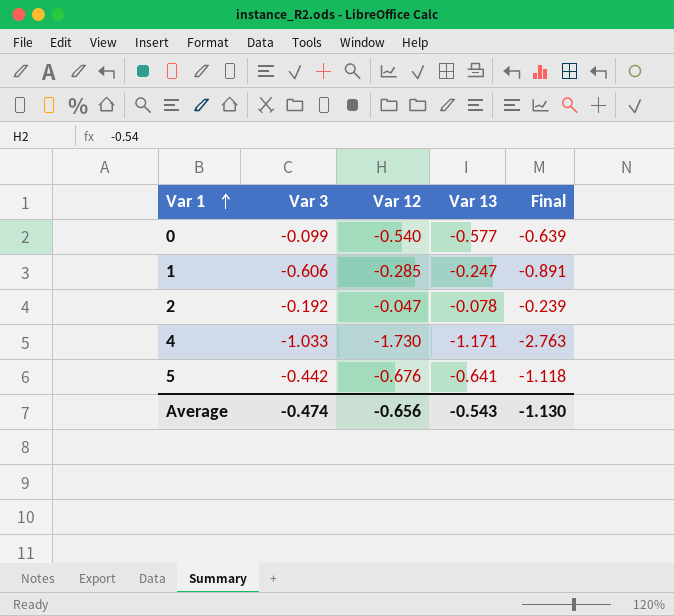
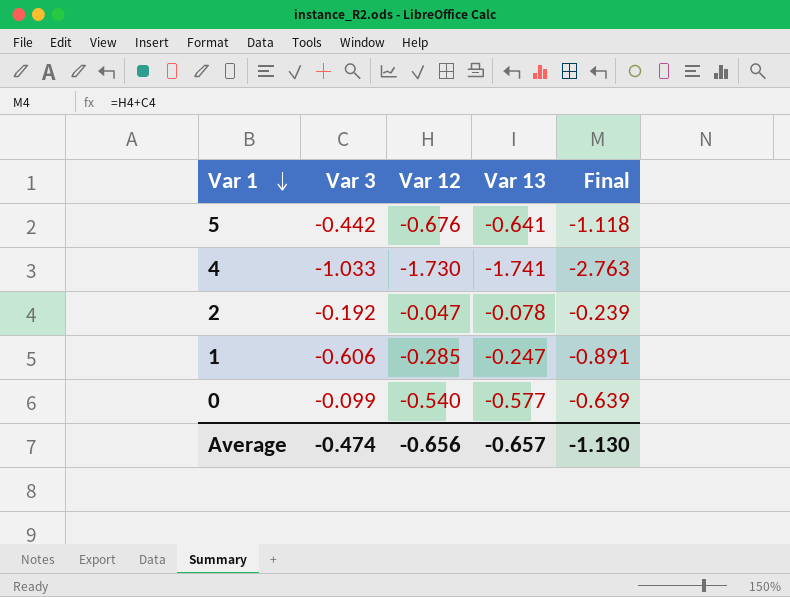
row order: Var 1 ascending -> Var 1 descending
4 | Var 13: -1.171 -> -1.741
Average | Var 13: -0.543 -> -0.657

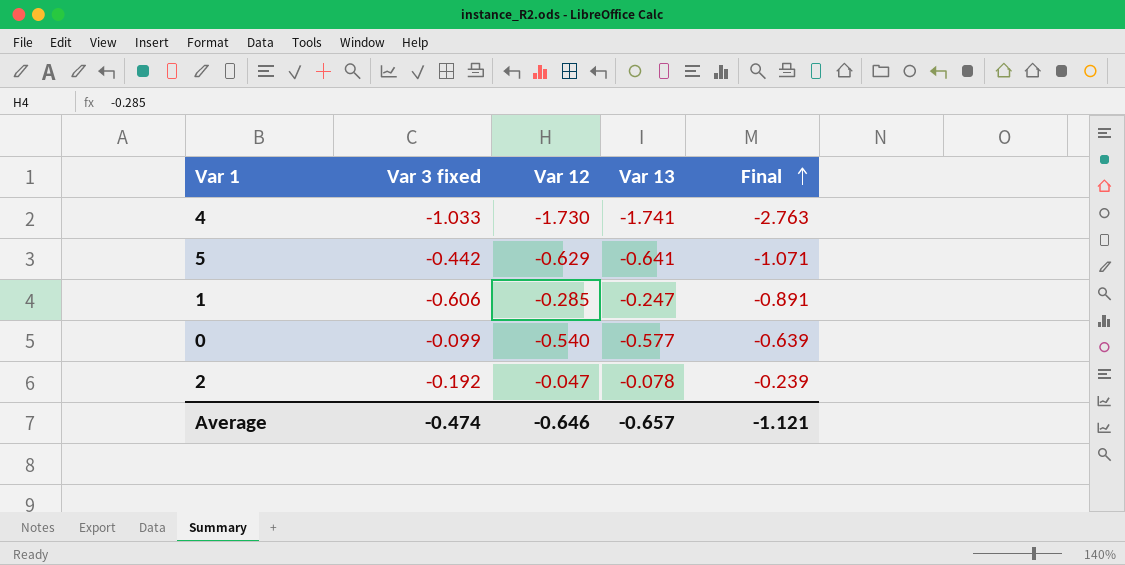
row order: Var 1 descending -> Final ascending
column name: Var 3 -> Var 3 fixed
5 | Var 12: -0.676 -> -0.629
5 | Final: -1.118 -> -1.071
Average | Var 12: -0.656 -> -0.646
Average | Final: -1.130 -> -1.121

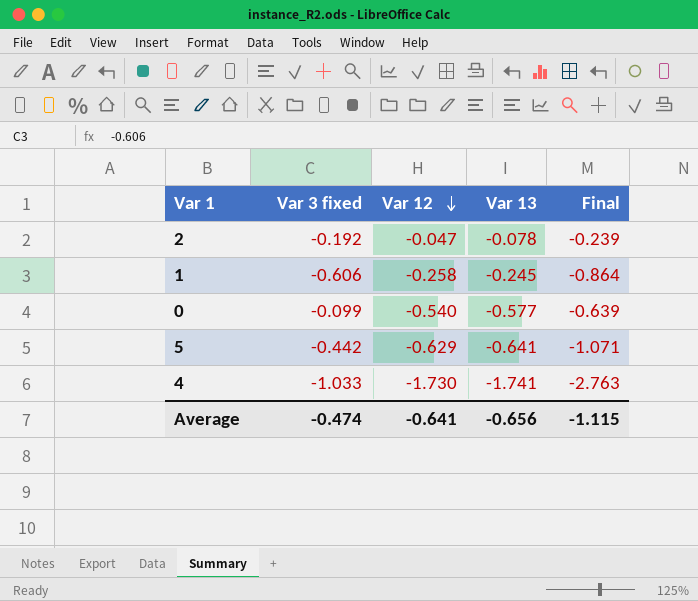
row order: Final ascending -> Var 12 descending
1 | Var 12: -0.285 -> -0.258
1 | Var 13: -0.247 -> -0.245
1 | Final: -0.891 -> -0.864
Average | Var 12: -0.646 -> -0.641
Average | Var 13: -0.657 -> -0.656
Average | Final: -1.121 -> -1.115

